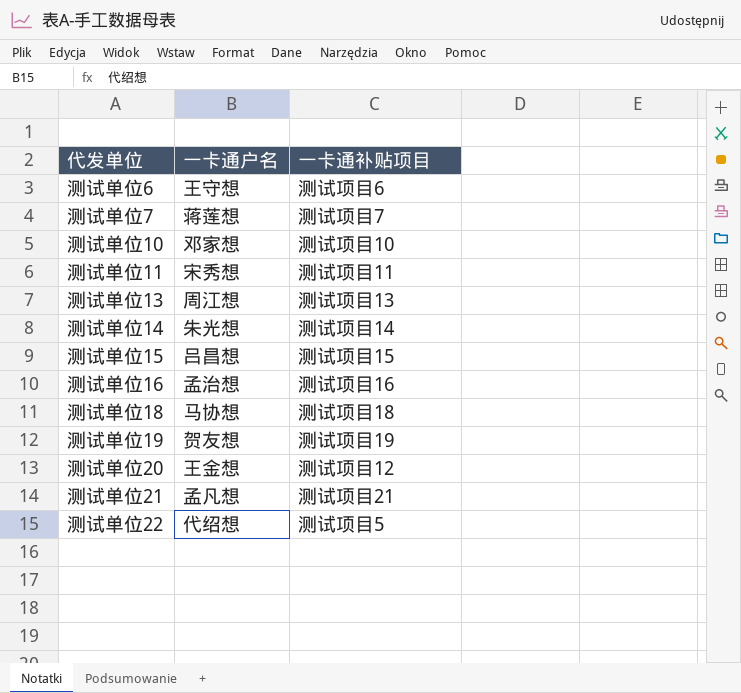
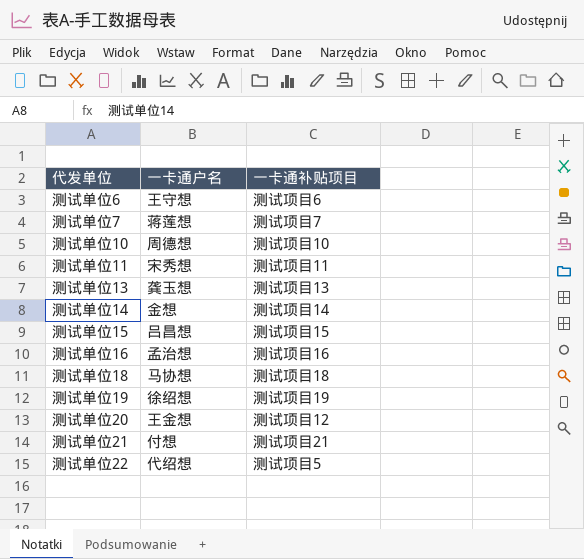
测试单位10 | 一卡通户名: 邓家想 -> 周德想
测试单位13 | 一卡通户名: 周江想 -> 龚玉想
测试单位14 | 一卡通户名: 朱光想 -> 金想
测试单位19 | 一卡通户名: 贺友想 -> 徐绍想
测试单位21 | 一卡通户名: 孟凡想 -> 付想

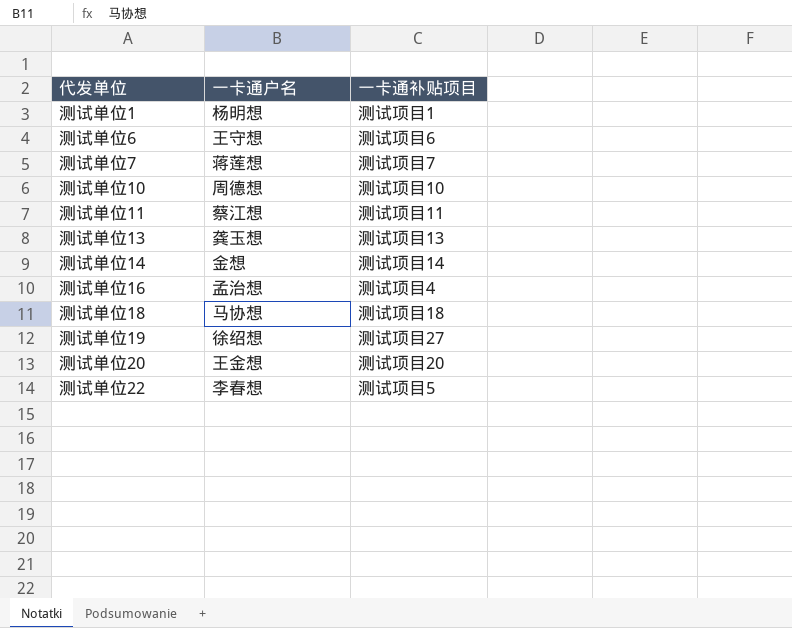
row 测试单位15: 吕昌想 | 测试项目15 -> none
row 测试单位21: 付想 | 测试项目21 -> none
row 测试单位1: none -> 杨明想 | 测试项目1
测试单位11 | 一卡通户名: 宋秀想 -> 蔡江想
测试单位16 | 一卡通补贴项目: 测试项目16 -> 测试项目4
测试单位19 | 一卡通补贴项目: 测试项目19 -> 测试项目27
测试单位20 | 一卡通补贴项目: 测试项目12 -> 测试项目20
测试单位22 | 一卡通户名: 代绍想 -> 李春想

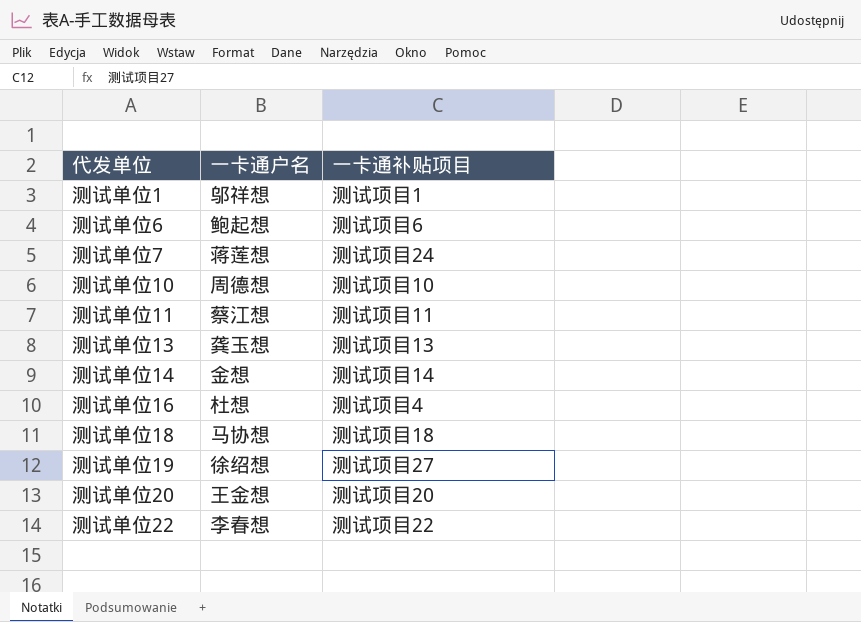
测试单位1 | 一卡通户名: 杨明想 -> 邬祥想
测试单位6 | 一卡通户名: 王守想 -> 鲍起想
测试单位7 | 一卡通补贴项目: 测试项目7 -> 测试项目24
测试单位16 | 一卡通户名: 孟治想 -> 杜想
测试单位22 | 一卡通补贴项目: 测试项目5 -> 测试项目22

